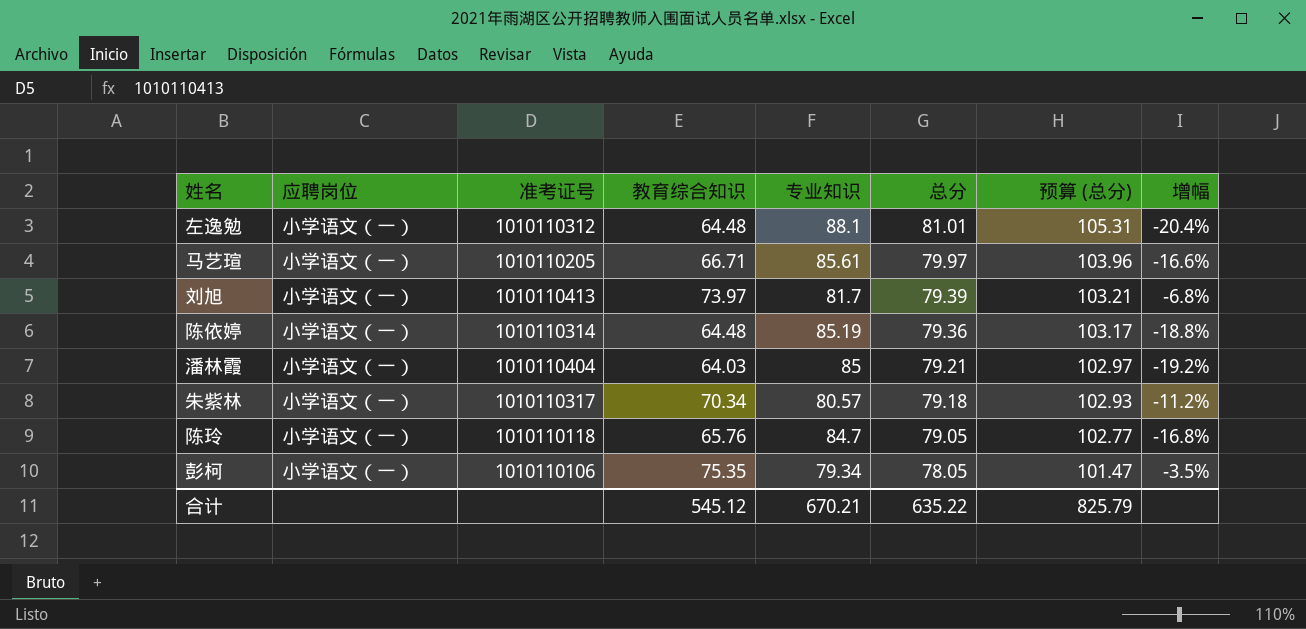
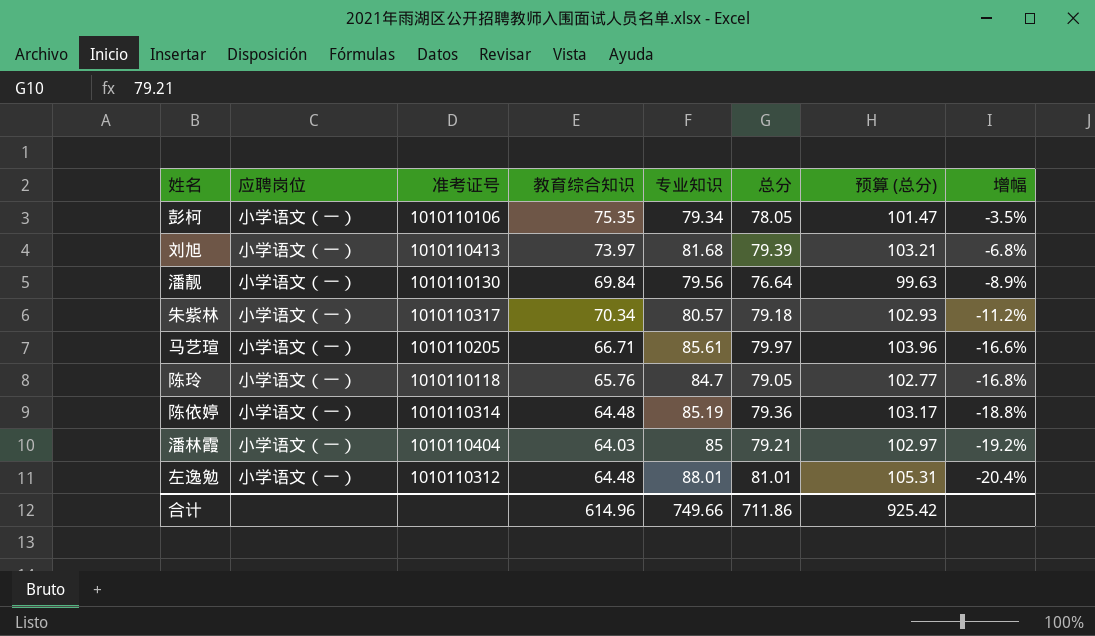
row order: 总分 descending -> 增幅 descending
刘旭 | 专业知识: 81.7 -> 81.68
row 潘靓: none -> 小学语文（一） | 1010110130 | 69.84 | 79.56 | 76.64 | 99.63 | -8.9%
左逸勉 | 专业知识: 88.1 -> 88.01
合计 | 教育综合知识: 545.12 -> 614.96
合计 | 专业知识: 670.21 -> 749.66
合计 | 总分: 635.22 -> 711.86
合计 | 预算 (总分): 825.79 -> 925.42

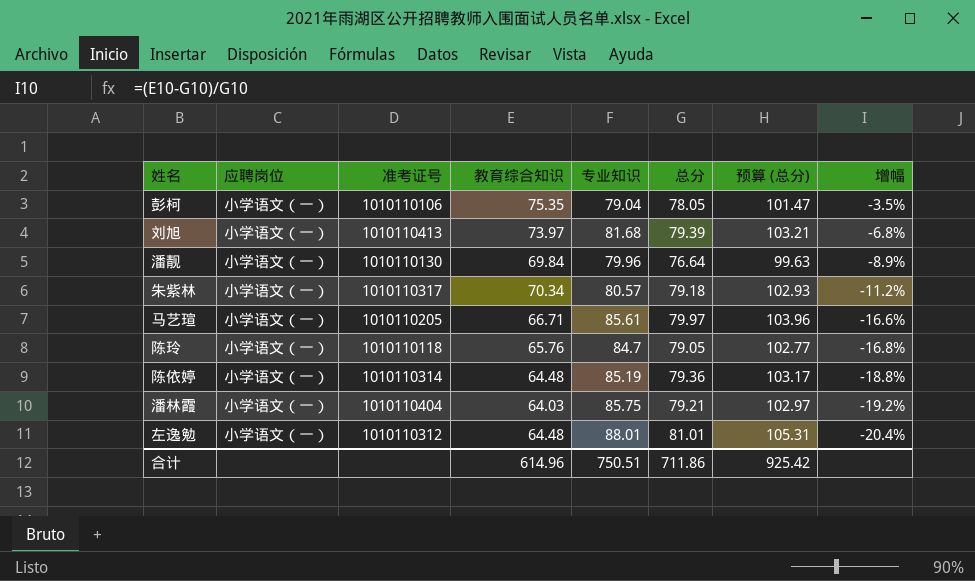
彭柯 | 专业知识: 79.34 -> 79.04
潘靓 | 专业知识: 79.56 -> 79.96
潘林霞 | 专业知识: 85 -> 85.75
合计 | 专业知识: 749.66 -> 750.51

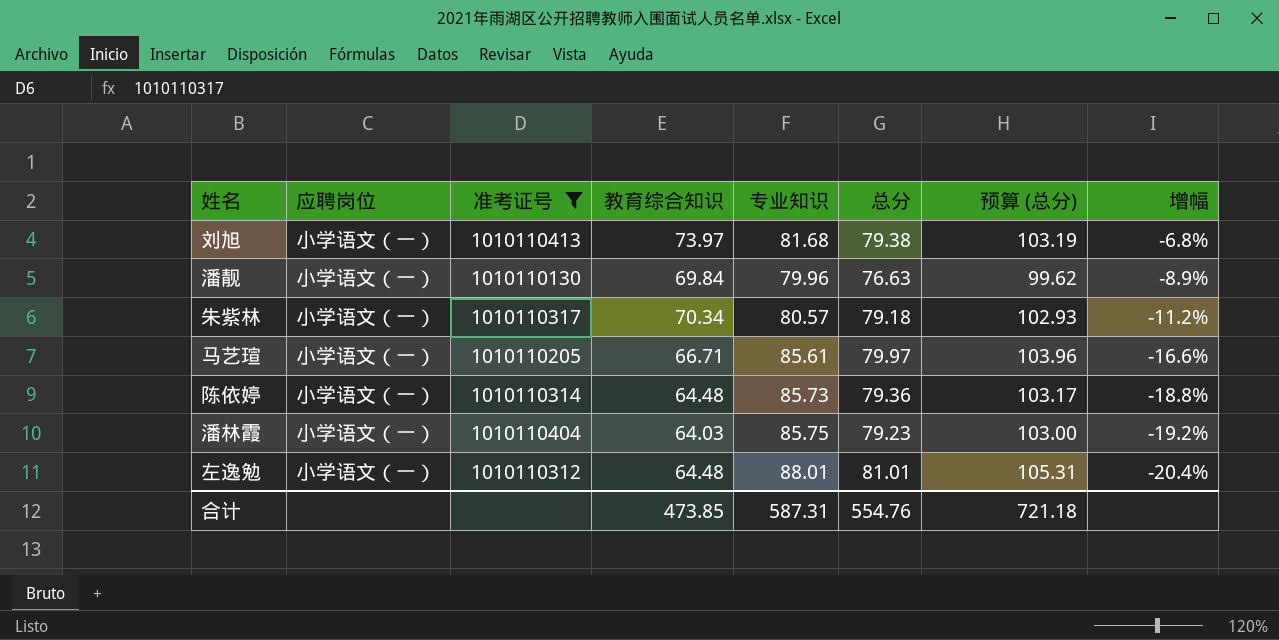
filter: none -> 准考证号 >= 1010110130
刘旭 | 总分: 79.39 -> 79.38
刘旭 | 预算 (总分): 103.21 -> 103.19
潘靓 | 总分: 76.64 -> 76.63
潘靓 | 预算 (总分): 99.63 -> 99.62
陈依婷 | 专业知识: 85.19 -> 85.73
潘林霞 | 总分: 79.21 -> 79.23
潘林霞 | 预算 (总分): 102.97 -> 103.00
合计 | 教育综合知识: 614.96 -> 473.85
合计 | 专业知识: 750.51 -> 587.31
合计 | 总分: 711.86 -> 554.76
合计 | 预算 (总分): 925.42 -> 721.18

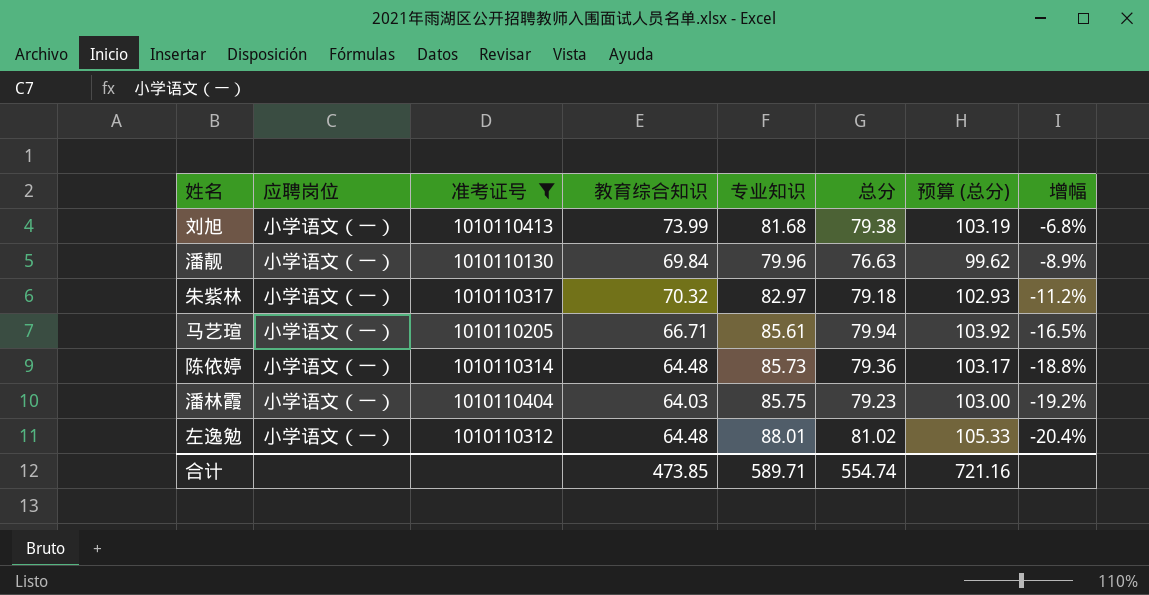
刘旭 | 教育综合知识: 73.97 -> 73.99
朱紫林 | 教育综合知识: 70.34 -> 70.32
朱紫林 | 专业知识: 80.57 -> 82.97
马艺瑄 | 总分: 79.97 -> 79.94
马艺瑄 | 预算 (总分): 103.96 -> 103.92
马艺瑄 | 增幅: -16.6% -> -16.5%
左逸勉 | 总分: 81.01 -> 81.02
左逸勉 | 预算 (总分): 105.31 -> 105.33
合计 | 专业知识: 587.31 -> 589.71
合计 | 总分: 554.76 -> 554.74
合计 | 预算 (总分): 721.18 -> 721.16

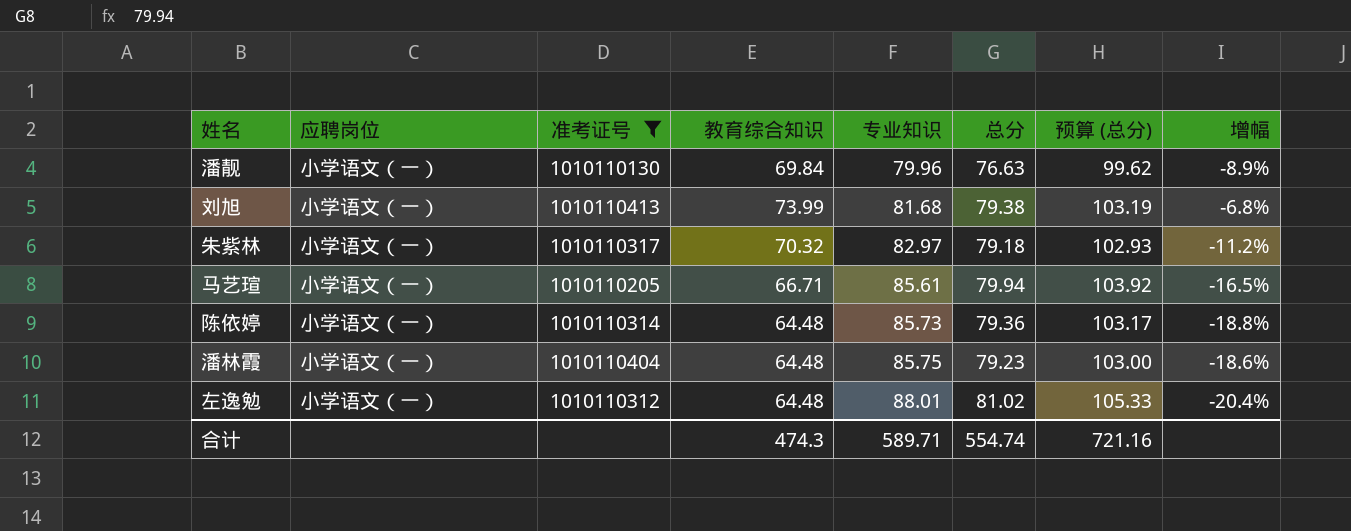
row order: 增幅 descending -> 专业知识 ascending
潘林霞 | 教育综合知识: 64.03 -> 64.48
潘林霞 | 增幅: -19.2% -> -18.6%
合计 | 教育综合知识: 473.85 -> 474.3

